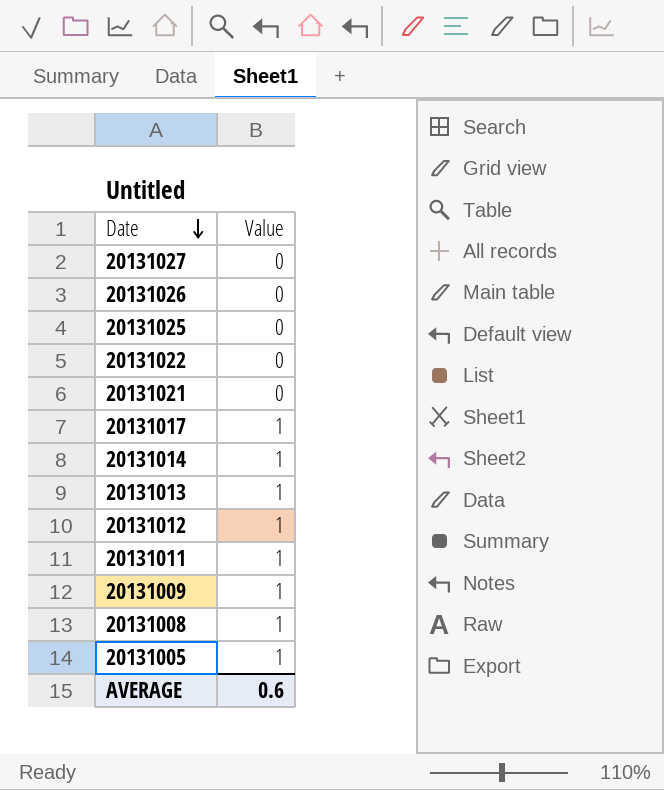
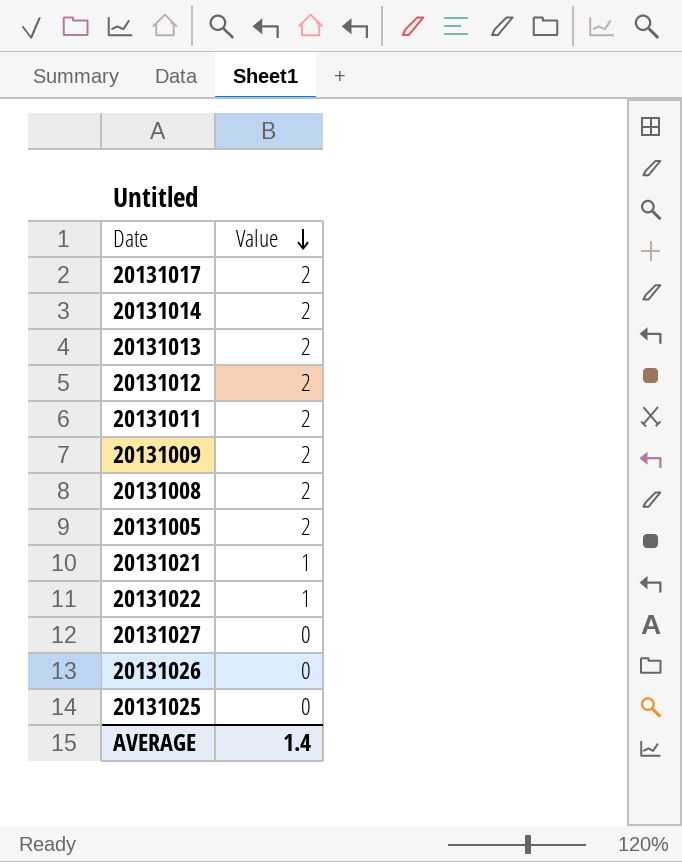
row order: Date descending -> Value descending
20131017 | Value: 1 -> 2
20131014 | Value: 1 -> 2
20131013 | Value: 1 -> 2
20131012 | Value: 1 -> 2
20131011 | Value: 1 -> 2
20131009 | Value: 1 -> 2
20131008 | Value: 1 -> 2
20131005 | Value: 1 -> 2
20131021 | Value: 0 -> 1
20131022 | Value: 0 -> 1
AVERAGE | Value: 0.6 -> 1.4

